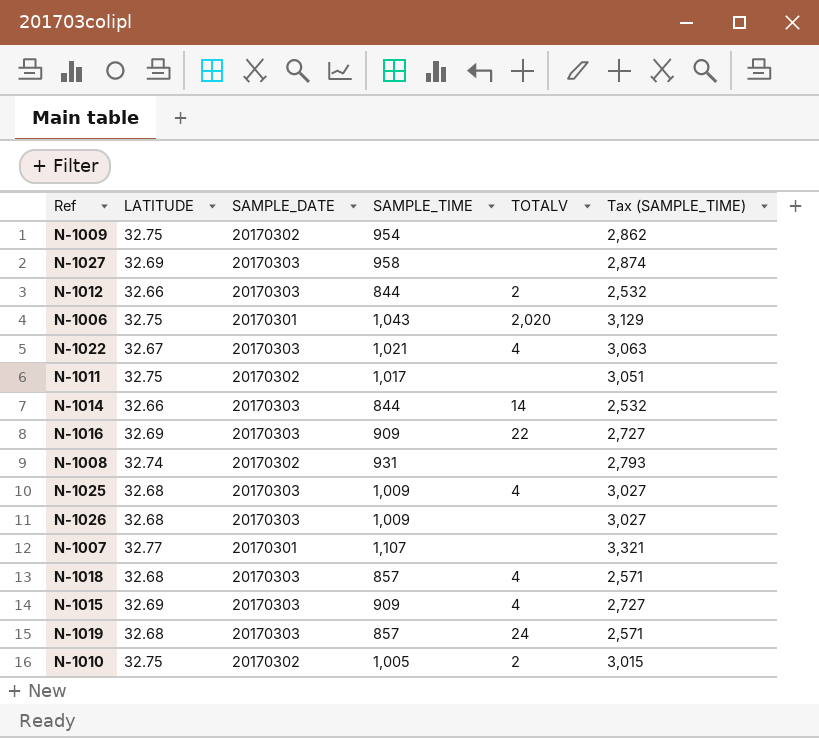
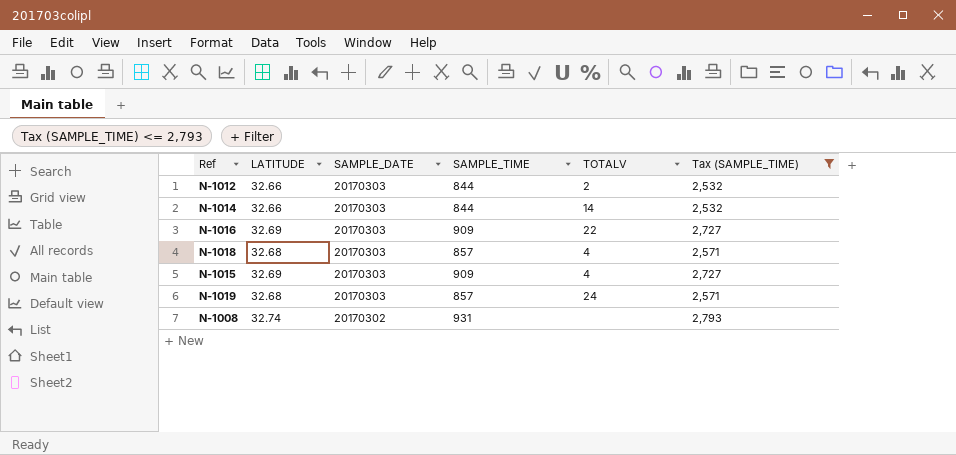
filter: none -> Tax (SAMPLE_TIME) <= 2,793
row order: none -> SAMPLE_DATE descending

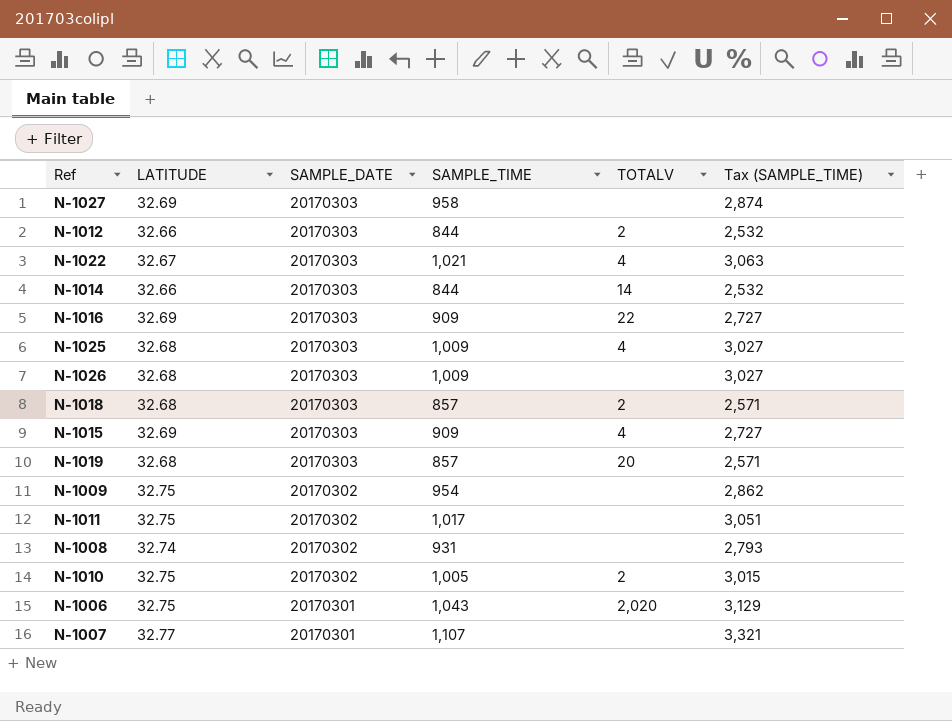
filter: Tax (SAMPLE_TIME) <= 2,793 -> none
N-1018 | TOTALV: 4 -> 2
N-1019 | TOTALV: 24 -> 20

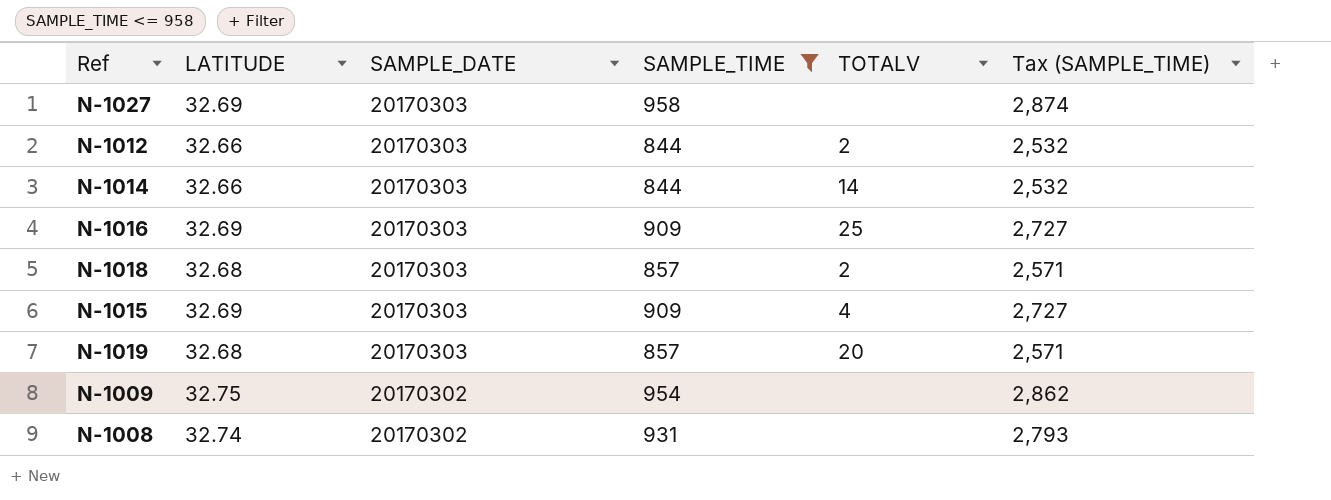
filter: none -> SAMPLE_TIME <= 958
N-1016 | TOTALV: 22 -> 25

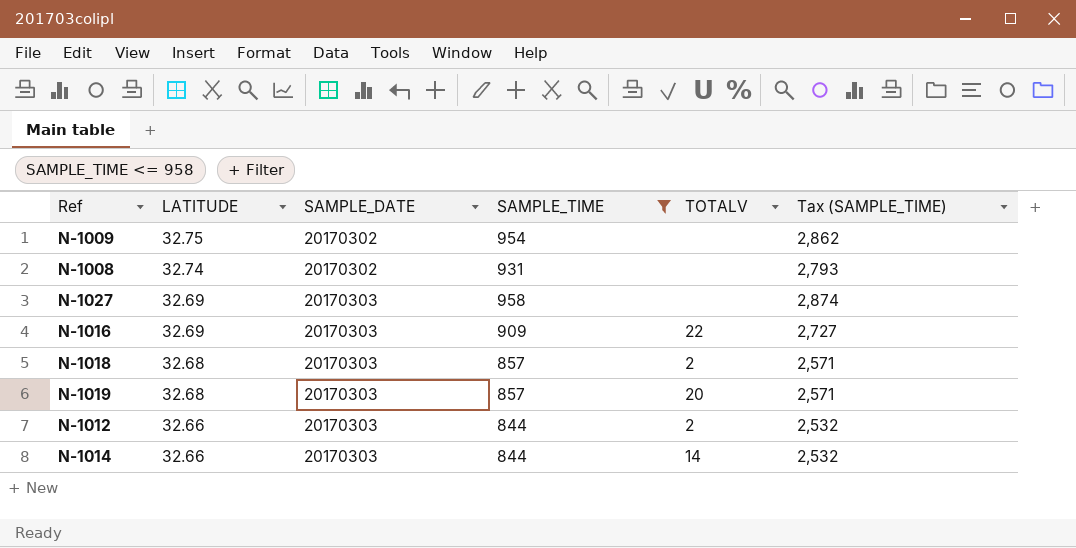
row order: SAMPLE_DATE descending -> LATITUDE descending
row N-1015: 32.69 | 20170303 | 909 | 4 | 2,727 -> none
N-1016 | TOTALV: 25 -> 22

